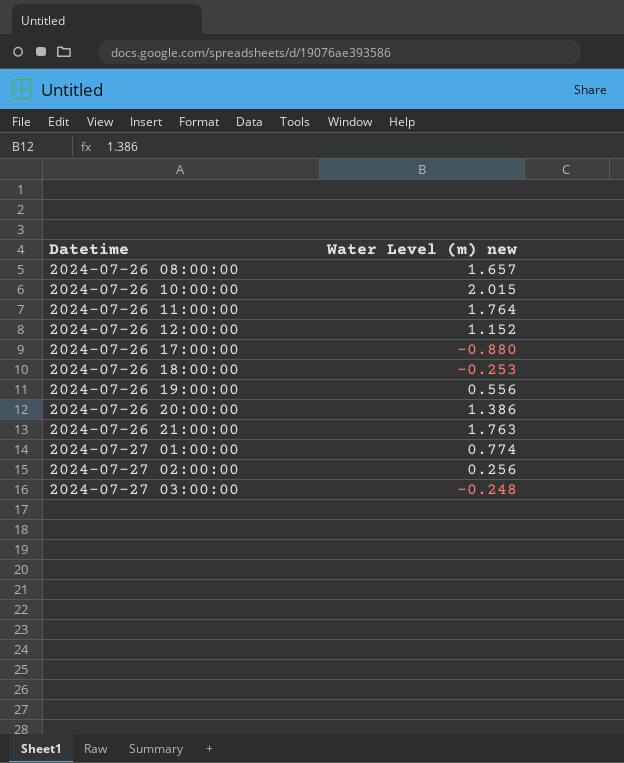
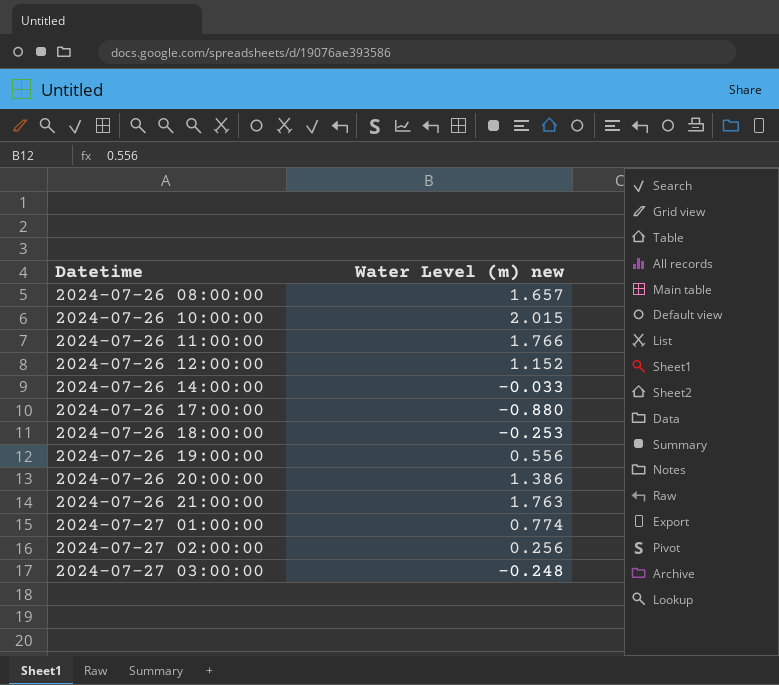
2024-07-26 11:00:00 | Water Level (m) new: 1.764 -> 1.766
row 2024-07-26 14:00:00: none -> -0.033

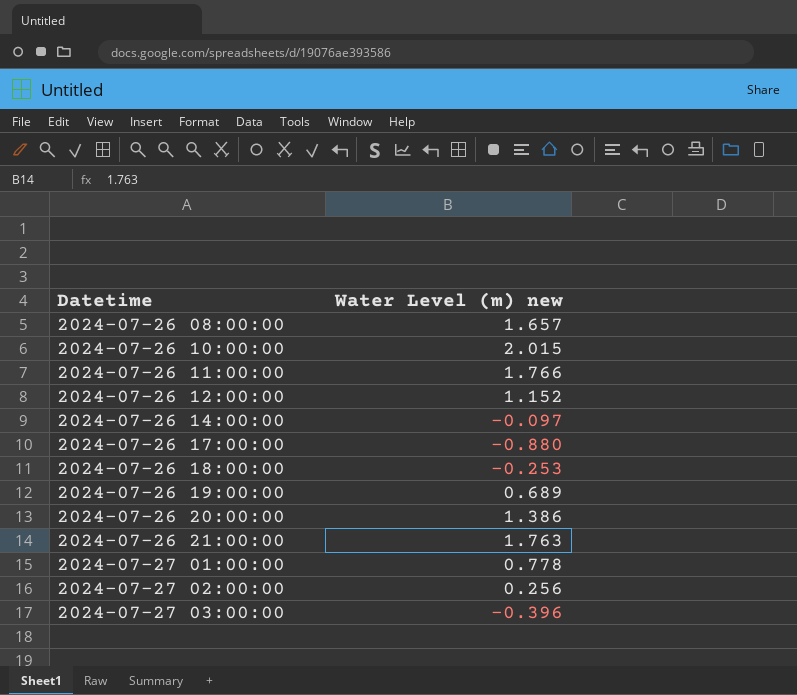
2024-07-26 14:00:00 | Water Level (m) new: -0.033 -> -0.097
2024-07-26 19:00:00 | Water Level (m) new: 0.556 -> 0.689
2024-07-27 01:00:00 | Water Level (m) new: 0.774 -> 0.778
2024-07-27 03:00:00 | Water Level (m) new: -0.248 -> -0.396

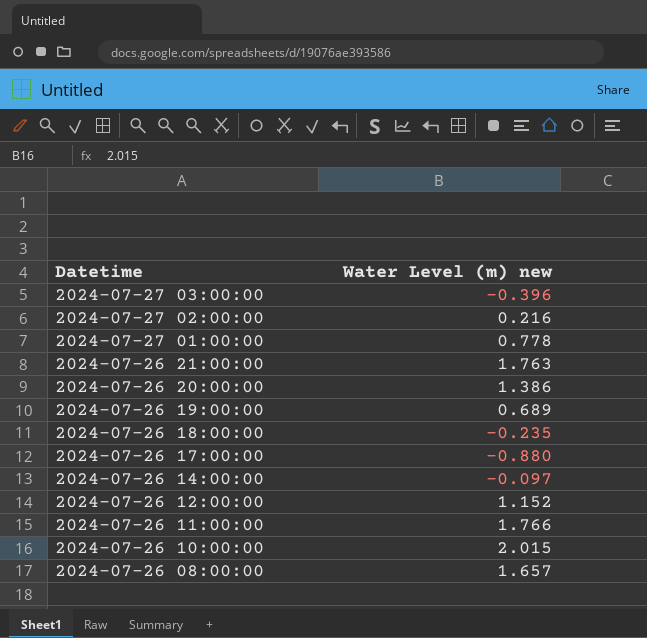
row order: Datetime ascending -> Datetime descending
2024-07-27 02:00:00 | Water Level (m) new: 0.256 -> 0.216
2024-07-26 18:00:00 | Water Level (m) new: -0.253 -> -0.235

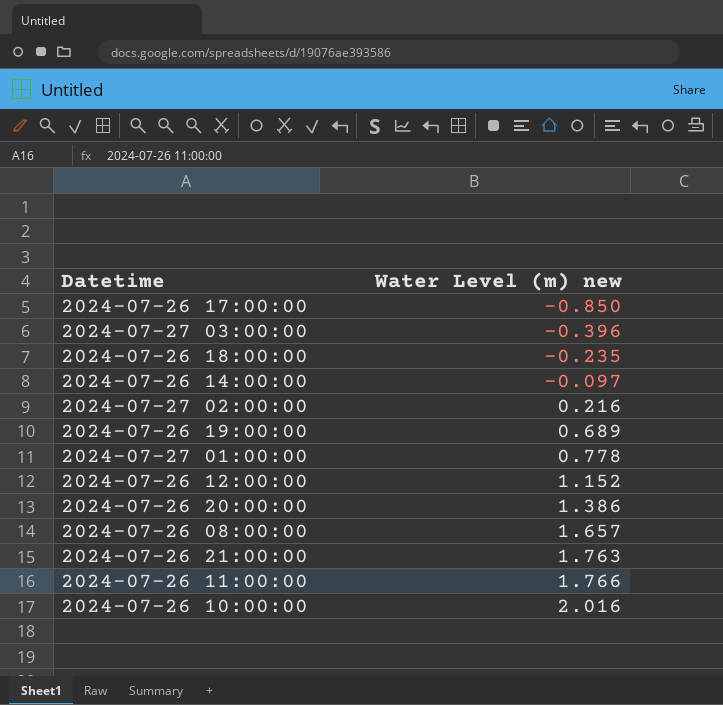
row order: Datetime descending -> Water Level (m) new ascending
2024-07-26 17:00:00 | Water Level (m) new: -0.880 -> -0.850
2024-07-26 10:00:00 | Water Level (m) new: 2.015 -> 2.016

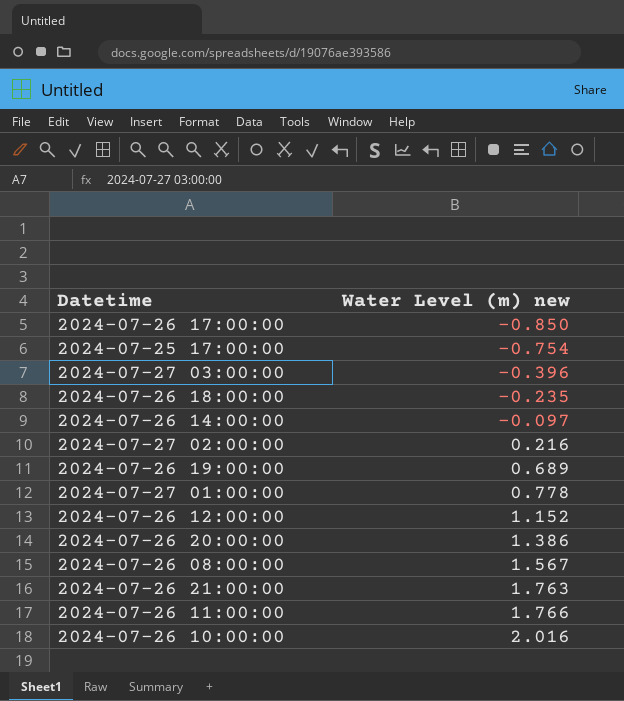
row 2024-07-25 17:00:00: none -> -0.754
2024-07-26 08:00:00 | Water Level (m) new: 1.657 -> 1.567

